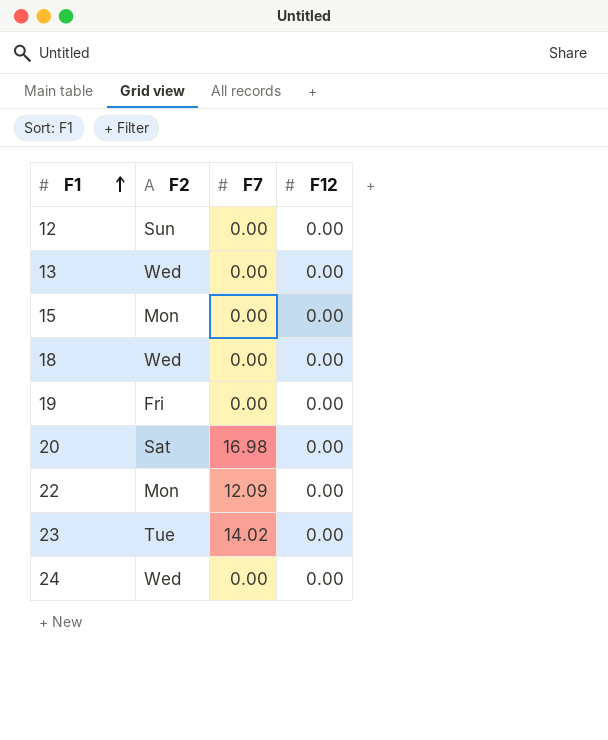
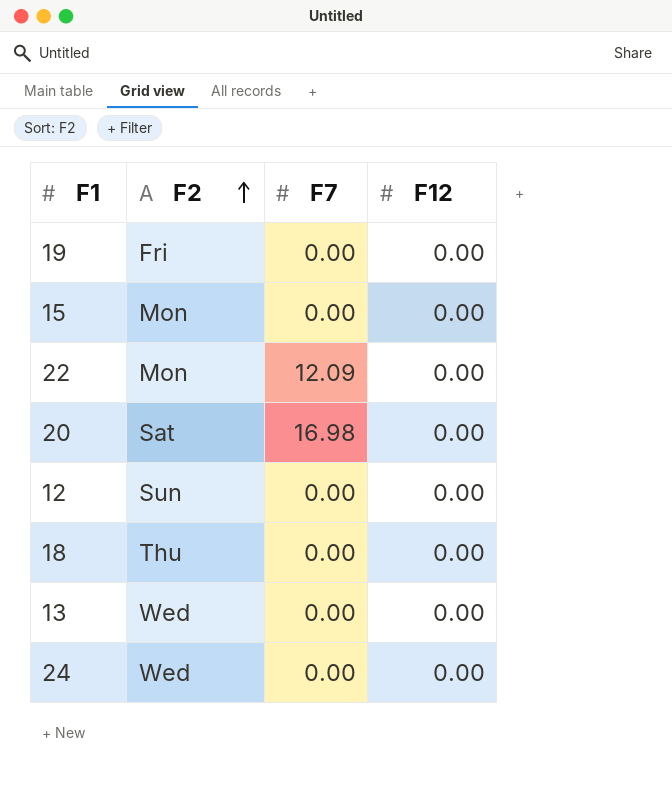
row order: F1 ascending -> F2 ascending
row 23: Tue | 14.02 | 0.00 -> none
18 | F2: Wed -> Thu

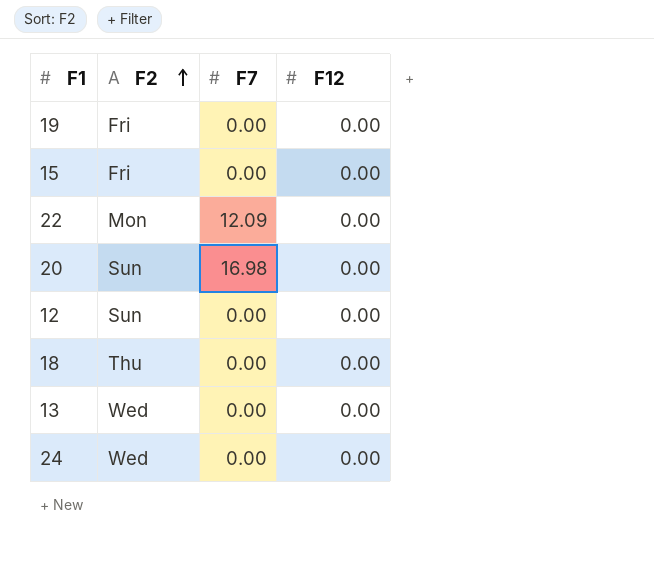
15 | F2: Mon -> Fri
20 | F2: Sat -> Sun

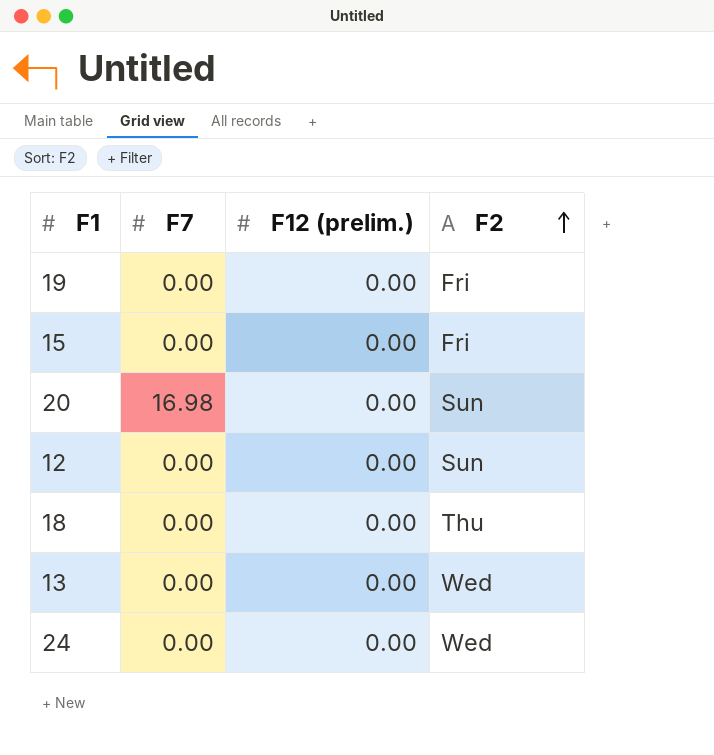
column name: F12 -> F12 (prelim.)
column F2 | position: 2 -> 4
row 22: Mon | 12.09 | 0.00 -> none

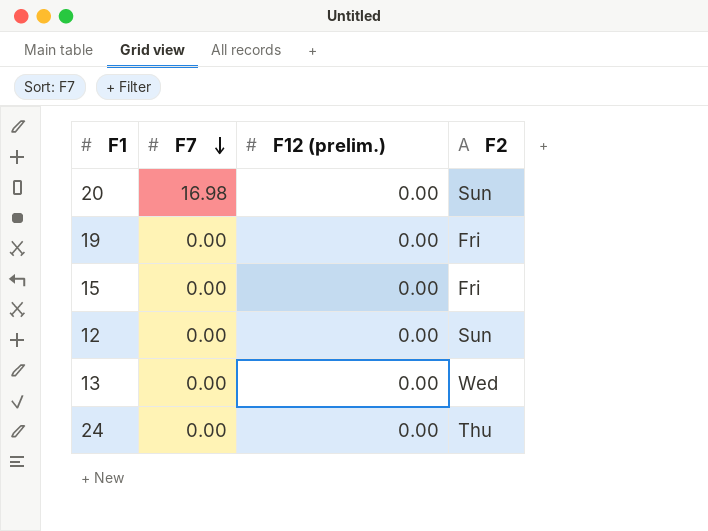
row order: F2 ascending -> F7 descending
row 18: 0.00 | 0.00 | Thu -> none
24 | F2: Wed -> Thu

